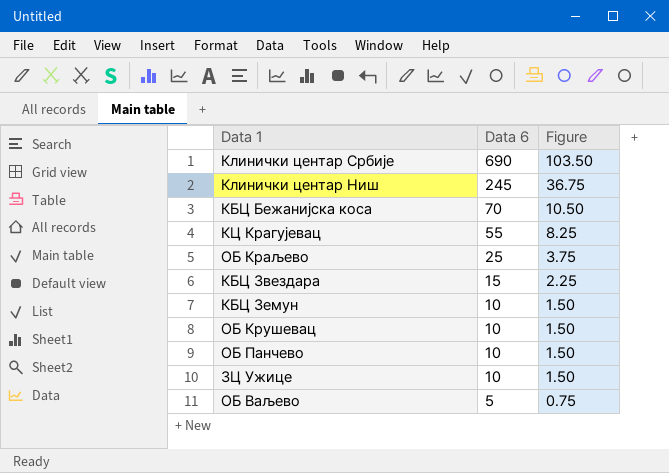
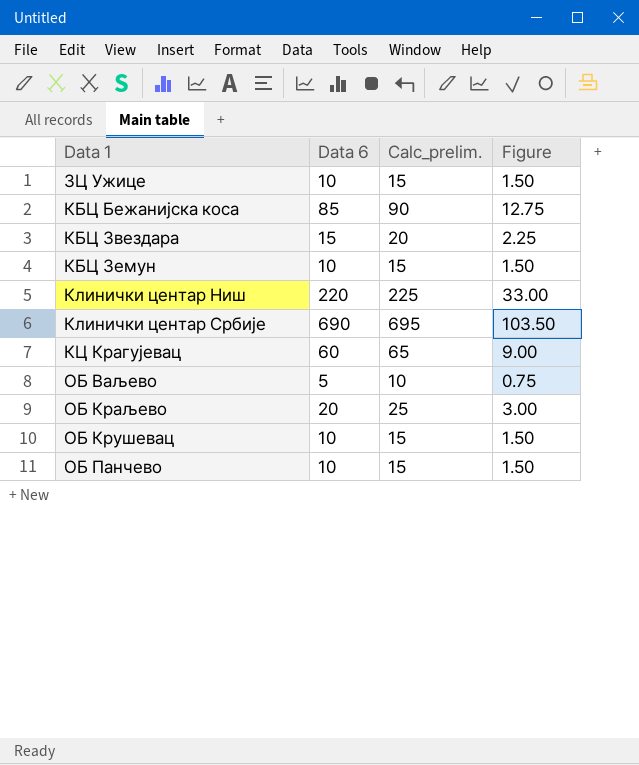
row order: Data 6 descending -> Data 1 ascending
column Calc_prelim. | formula: none -> [Data 6] + 5
КБЦ Бежанијска коса | Data 6: 70 -> 85
КБЦ Бежанијска коса | Figure: 10.50 -> 12.75
Клинички центар Ниш | Data 6: 245 -> 220
Клинички центар Ниш | Figure: 36.75 -> 33.00
КЦ Крагујевац | Data 6: 55 -> 60
КЦ Крагујевац | Figure: 8.25 -> 9.00
ОБ Краљево | Data 6: 25 -> 20
ОБ Краљево | Figure: 3.75 -> 3.00

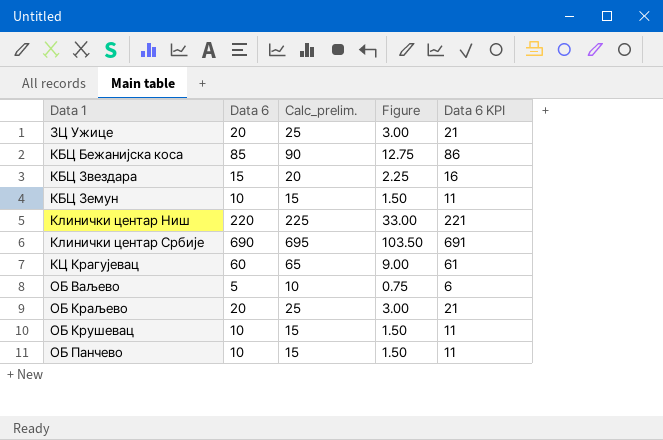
column Data 6 KPI | formula: none -> [Data 6] + 1
ЗЦ Ужице | Data 6: 10 -> 20
ЗЦ Ужице | Calc_prelim.: 15 -> 25
ЗЦ Ужице | Figure: 1.50 -> 3.00

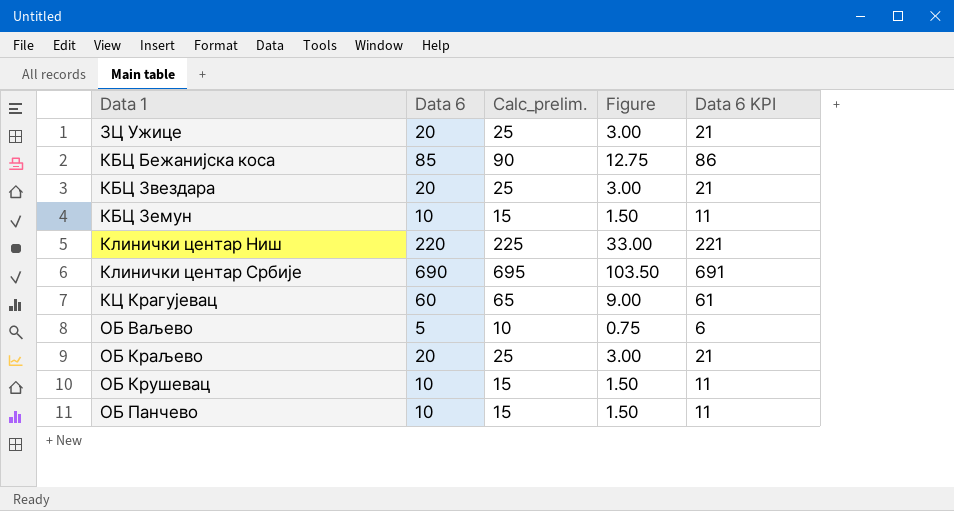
КБЦ Звездара | Data 6: 15 -> 20
КБЦ Звездара | Calc_prelim.: 20 -> 25
КБЦ Звездара | Figure: 2.25 -> 3.00
КБЦ Звездара | Data 6 KPI: 16 -> 21

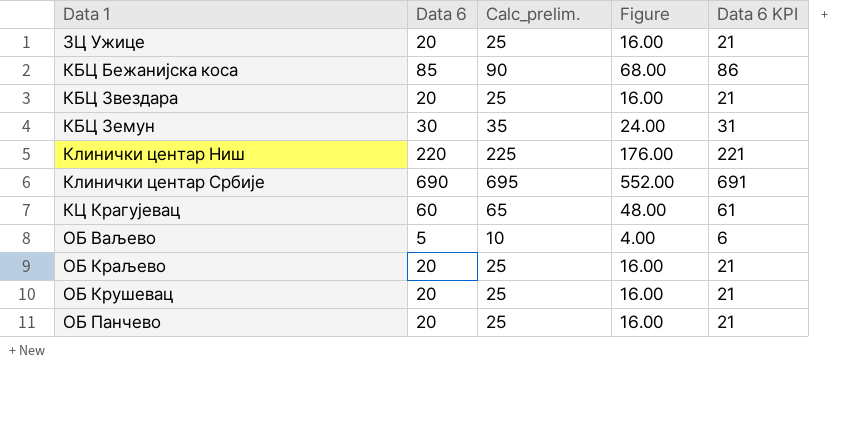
column Figure | formula: [Data 6] * 0.15 -> [Data 6] * 0.8
КБЦ Земун | Data 6: 10 -> 30
КБЦ Земун | Calc_prelim.: 15 -> 35
КБЦ Земун | Data 6 KPI: 11 -> 31
ОБ Крушевац | Data 6: 10 -> 20
ОБ Крушевац | Calc_prelim.: 15 -> 25
ОБ Крушевац | Data 6 KPI: 11 -> 21
ОБ Панчево | Data 6: 10 -> 20
ОБ Панчево | Calc_prelim.: 15 -> 25
ОБ Панчево | Data 6 KPI: 11 -> 21

